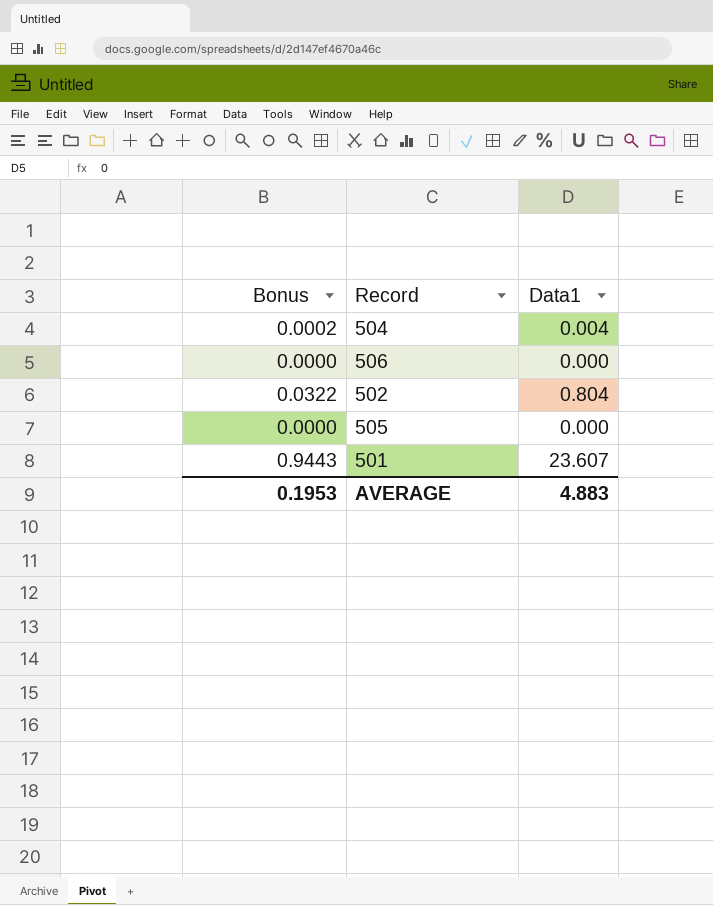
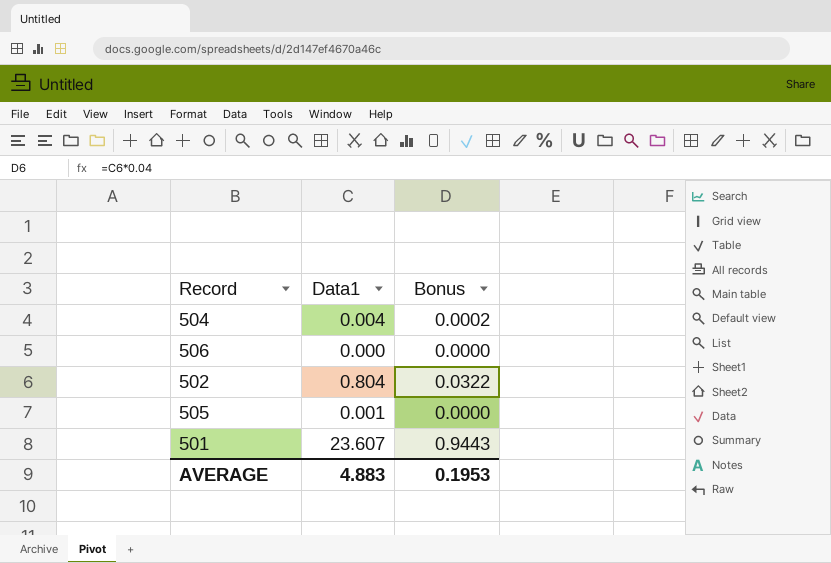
column Bonus | position: 1 -> 3
505 | Data1: 0.000 -> 0.001

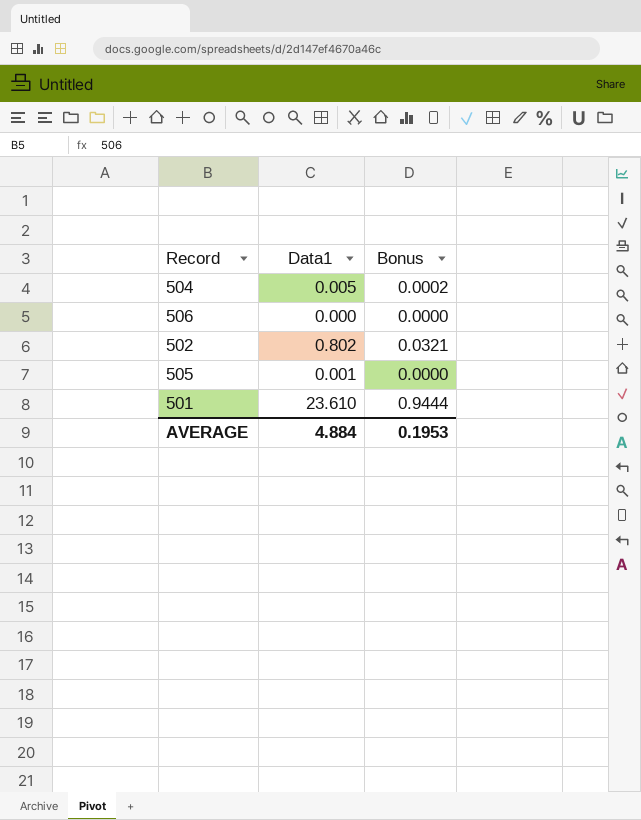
504 | Data1: 0.004 -> 0.005
502 | Data1: 0.804 -> 0.802
502 | Bonus: 0.0322 -> 0.0321
501 | Data1: 23.607 -> 23.610
501 | Bonus: 0.9443 -> 0.9444
AVERAGE | Data1: 4.883 -> 4.884

